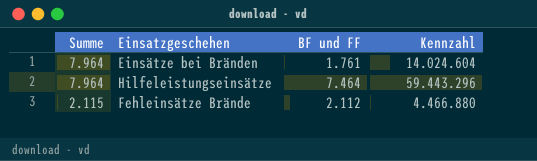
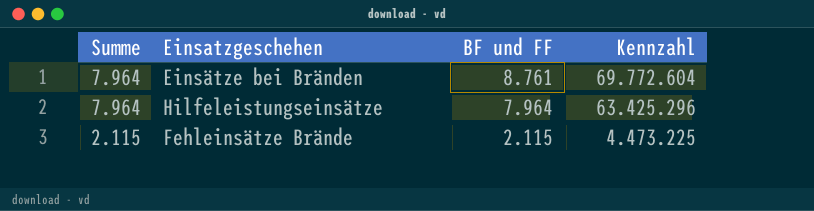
Einsätze bei Bränden | BF und FF: 1.761 -> 8.761
Einsätze bei Bränden | Kennzahl: 14.024.604 -> 69.772.604
Hilfeleistungseinsätze | BF und FF: 7.464 -> 7.964
Hilfeleistungseinsätze | Kennzahl: 59.443.296 -> 63.425.296
Fehleinsätze Brände | BF und FF: 2.112 -> 2.115
Fehleinsätze Brände | Kennzahl: 4.466.880 -> 4.473.225

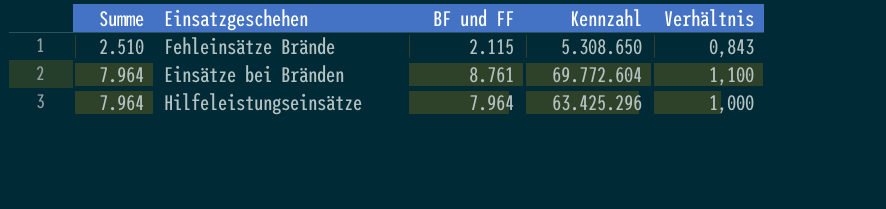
row order: Summe descending -> Summe ascending
column Verhältnis | formula: none -> [BF und FF] / [Summe]
Fehleinsätze Brände | Summe: 2.115 -> 2.510
Fehleinsätze Brände | Kennzahl: 4.473.225 -> 5.308.650

